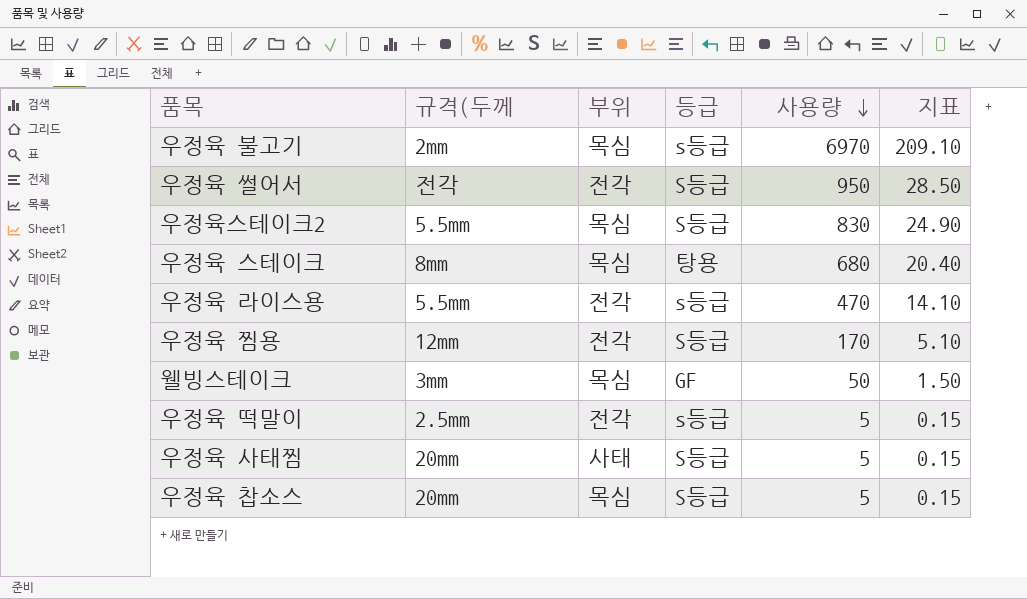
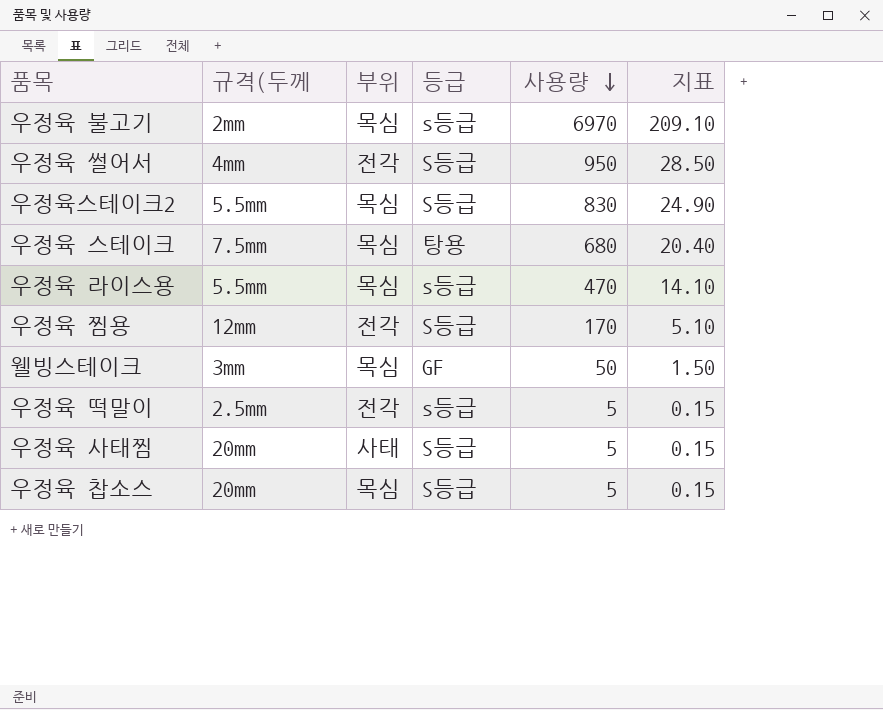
우정육 썰어서 | 규격(두께: 전각 -> 4mm
우정육 스테이크 | 규격(두께: 8mm -> 7.5mm
우정육 라이스용 | 부위: 전각 -> 목심

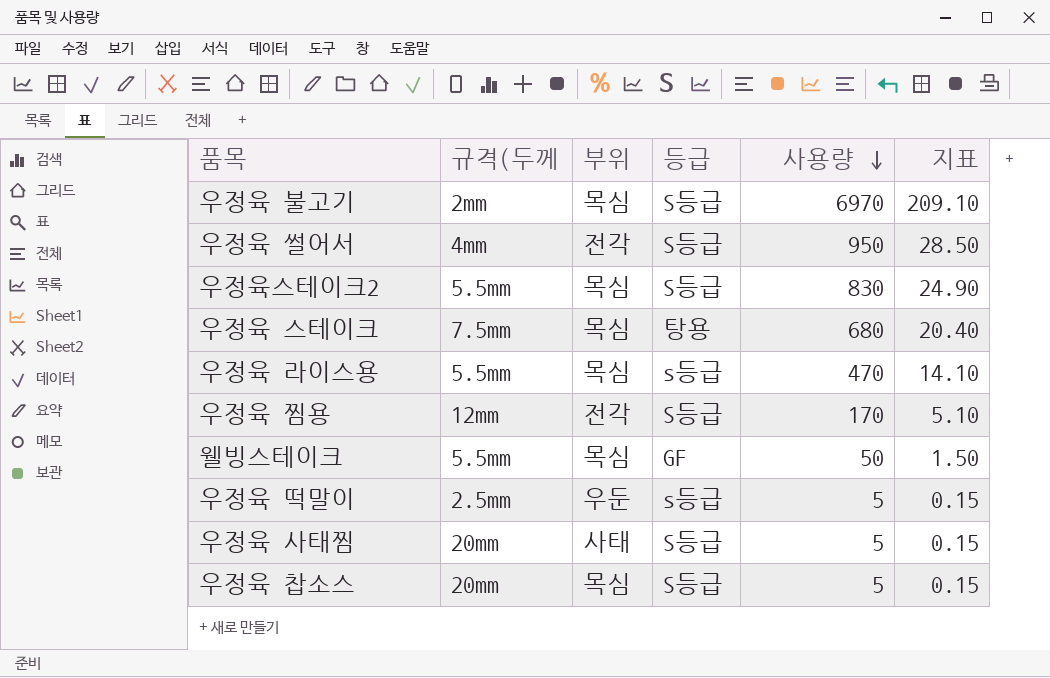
우정육 불고기 | 등급: s등급 -> S등급
웰빙스테이크 | 규격(두께: 3mm -> 5.5mm
우정육 떡말이 | 부위: 전각 -> 우둔

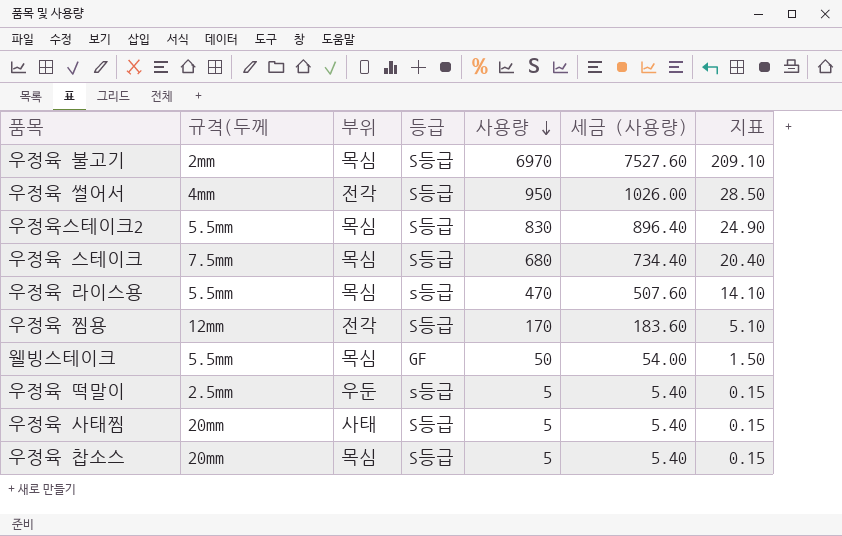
column 세금 (사용량) | formula: none -> [사용량] * 1.08
우정육 스테이크 | 등급: 탕용 -> S등급

